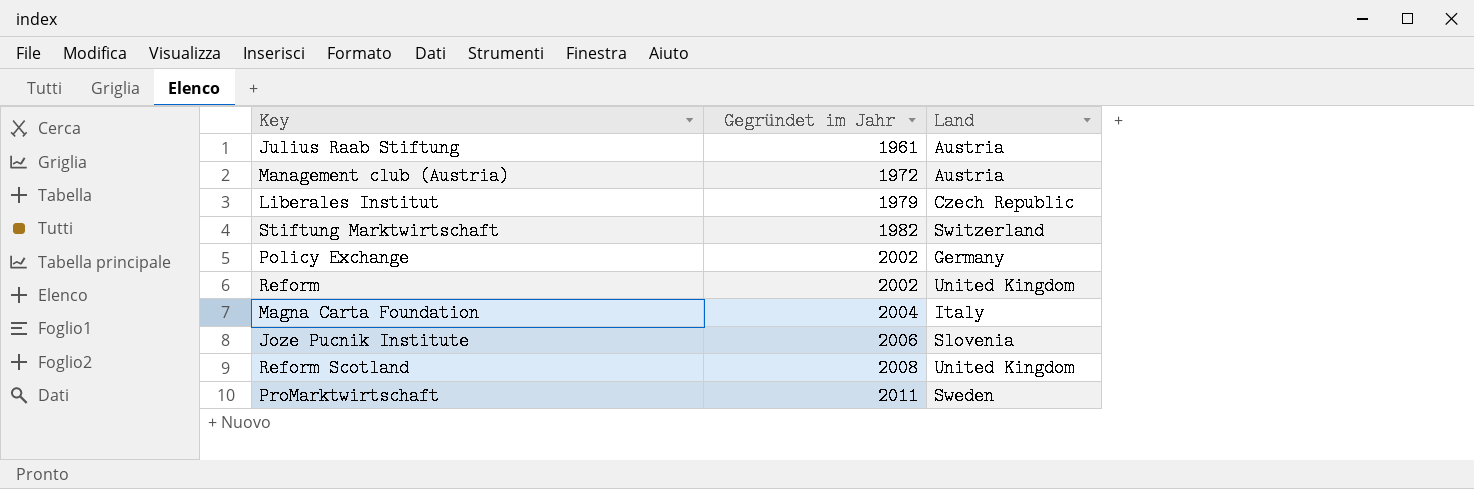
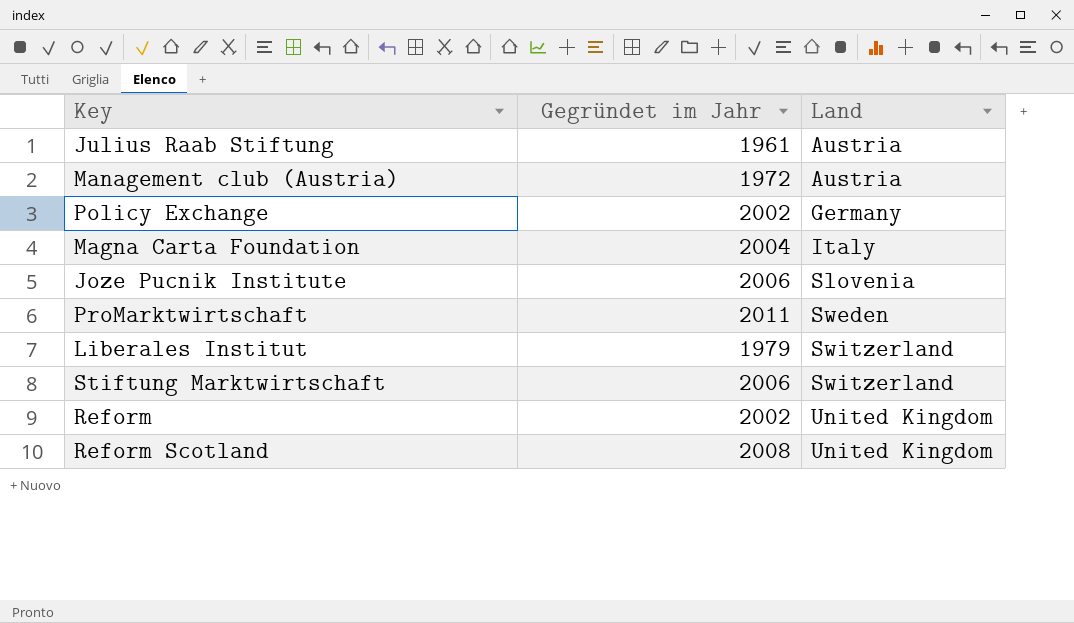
row order: Gegründet im Jahr ascending -> Land ascending
Liberales Institut | Land: Czech Republic -> Switzerland
Stiftung Marktwirtschaft | Gegründet im Jahr: 1982 -> 2006

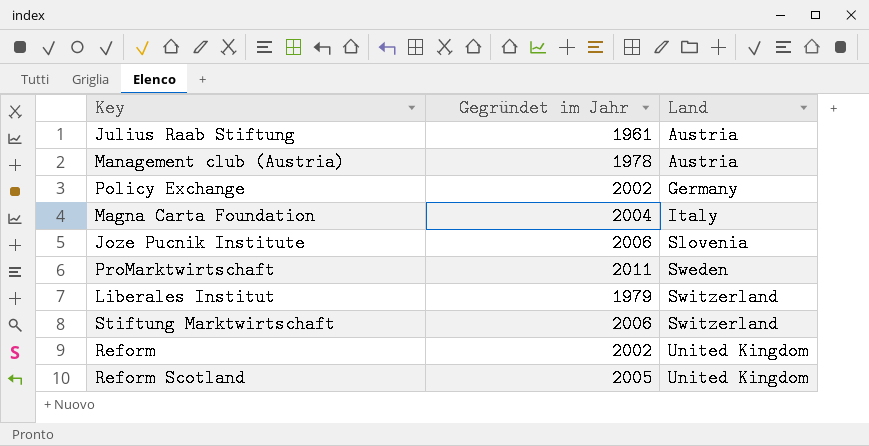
Management club (Austria) | Gegründet im Jahr: 1972 -> 1978
Reform Scotland | Gegründet im Jahr: 2008 -> 2005

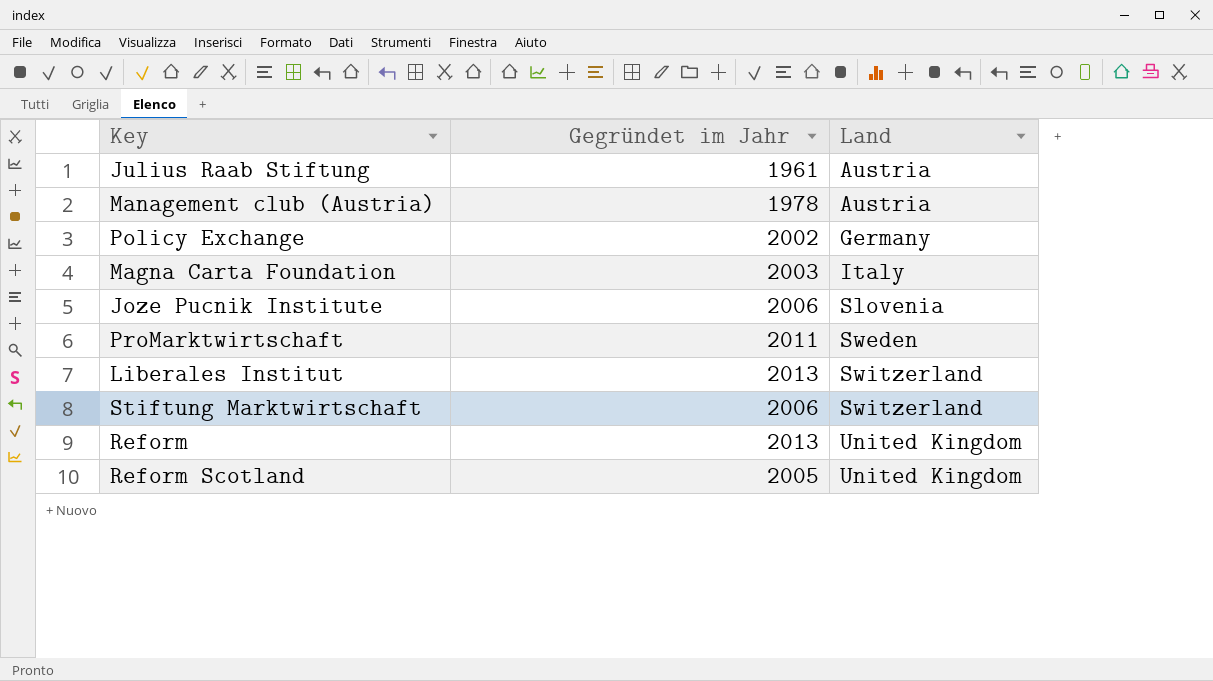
Magna Carta Foundation | Gegründet im Jahr: 2004 -> 2003
Liberales Institut | Gegründet im Jahr: 1979 -> 2013
Reform | Gegründet im Jahr: 2002 -> 2013

